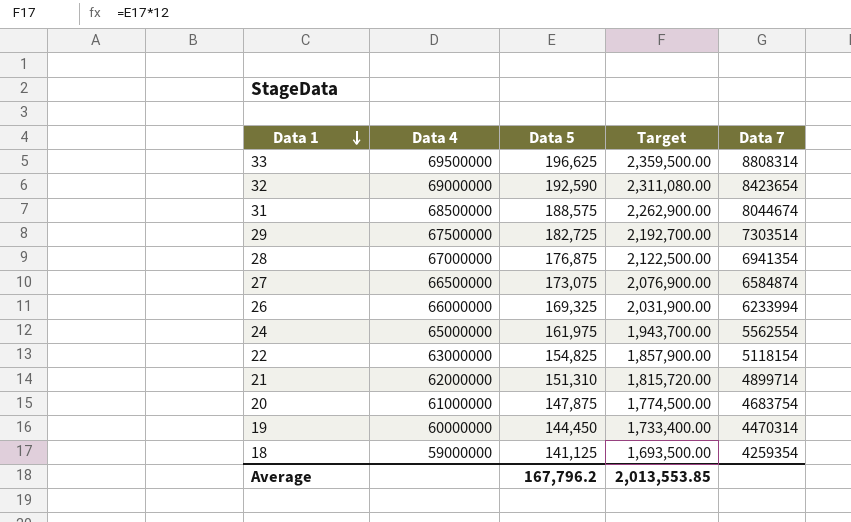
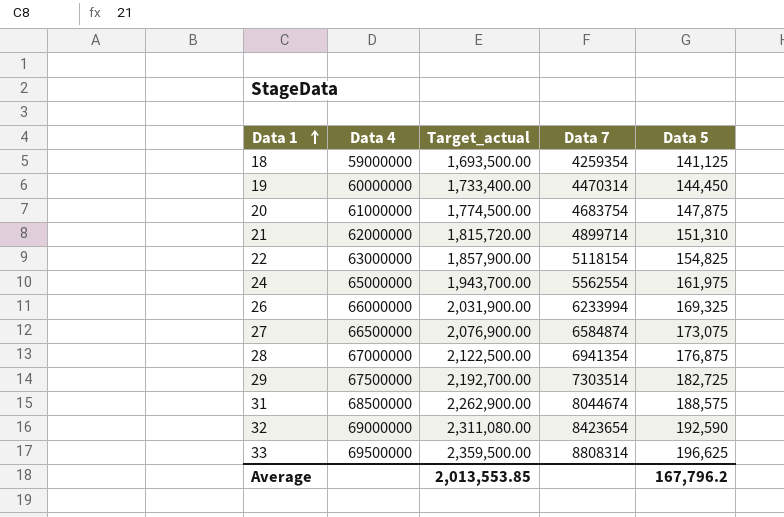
row order: Data 1 descending -> Data 1 ascending
column name: Target -> Target_actual
column Data 5 | position: 3 -> 5

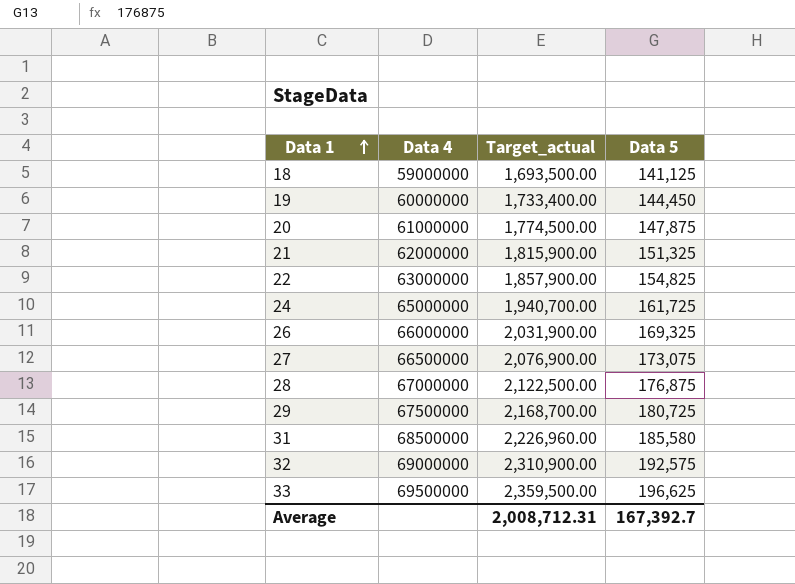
column Data 7 | position: 4 -> none
21 | Target_actual: 1,815,720.00 -> 1,815,900.00
21 | Data 5: 151,310 -> 151,325
24 | Target_actual: 1,943,700.00 -> 1,940,700.00
24 | Data 5: 161,975 -> 161,725
29 | Target_actual: 2,192,700.00 -> 2,168,700.00
29 | Data 5: 182,725 -> 180,725
31 | Target_actual: 2,262,900.00 -> 2,226,960.00
31 | Data 5: 188,575 -> 185,580
32 | Target_actual: 2,311,080.00 -> 2,310,900.00
32 | Data 5: 192,590 -> 192,575
Average | Target_actual: 2,013,553.85 -> 2,008,712.31
Average | Data 5: 167,796.2 -> 167,392.7

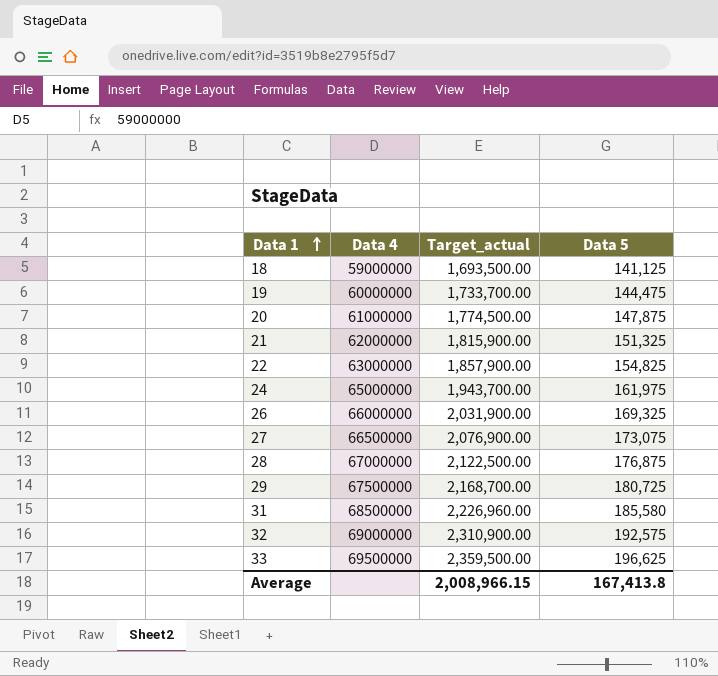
19 | Target_actual: 1,733,400.00 -> 1,733,700.00
19 | Data 5: 144,450 -> 144,475
24 | Target_actual: 1,940,700.00 -> 1,943,700.00
24 | Data 5: 161,725 -> 161,975
Average | Target_actual: 2,008,712.31 -> 2,008,966.15
Average | Data 5: 167,392.7 -> 167,413.8

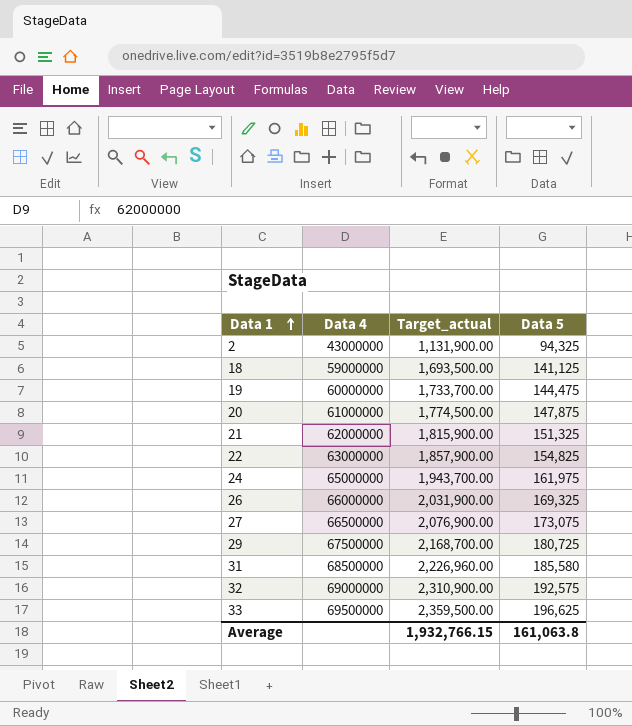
row 28: 67000000 | 2,122,500.00 | 176,875 -> none
row 2: none -> 43000000 | 1,131,900.00 | 94,325
Average | Target_actual: 2,008,966.15 -> 1,932,766.15
Average | Data 5: 167,413.8 -> 161,063.8

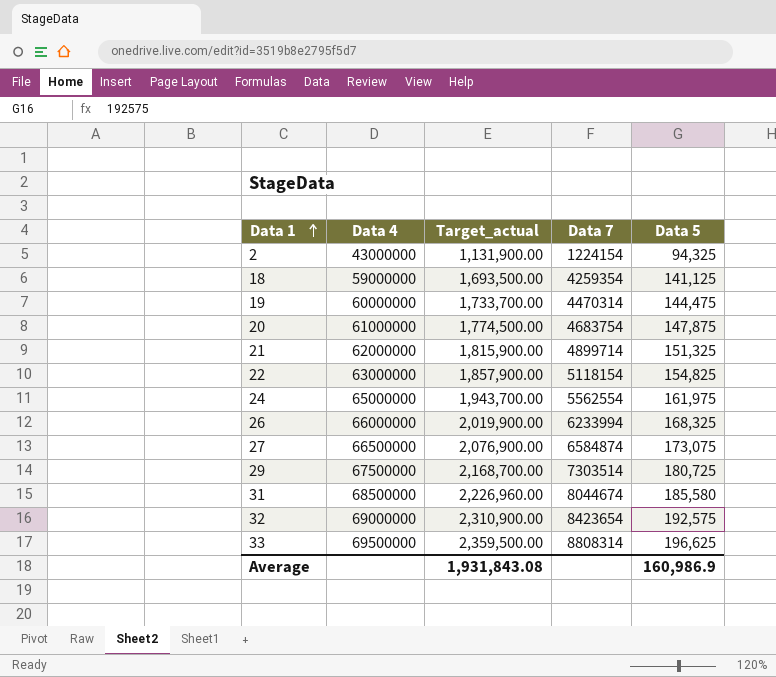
column Data 7 | position: none -> 4
26 | Target_actual: 2,031,900.00 -> 2,019,900.00
26 | Data 5: 169,325 -> 168,325
Average | Target_actual: 1,932,766.15 -> 1,931,843.08
Average | Data 5: 161,063.8 -> 160,986.9

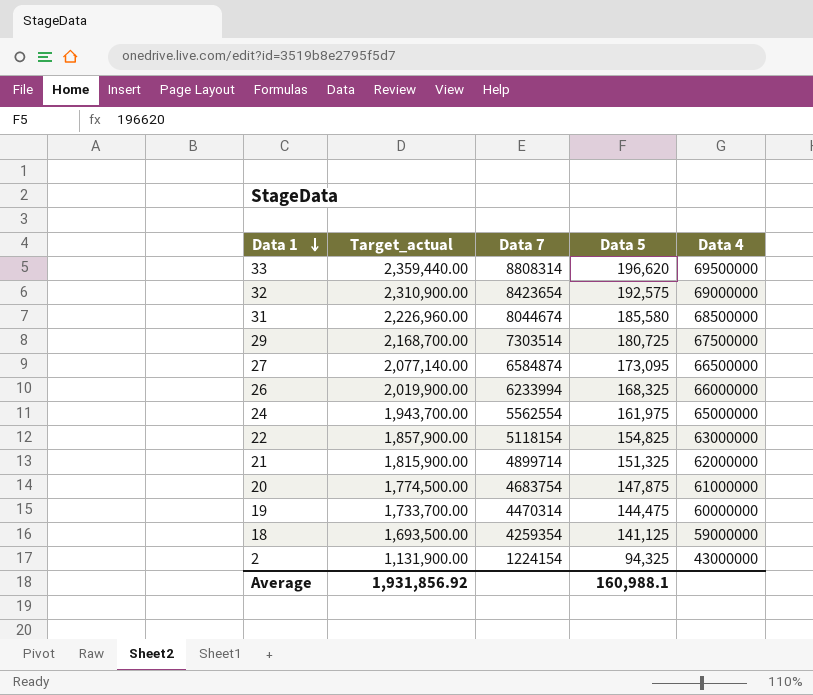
row order: Data 1 ascending -> Data 1 descending
column Data 4 | position: 2 -> 5
33 | Target_actual: 2,359,500.00 -> 2,359,440.00
33 | Data 5: 196,625 -> 196,620
27 | Target_actual: 2,076,900.00 -> 2,077,140.00
27 | Data 5: 173,075 -> 173,095
Average | Target_actual: 1,931,843.08 -> 1,931,856.92
Average | Data 5: 160,986.9 -> 160,988.1

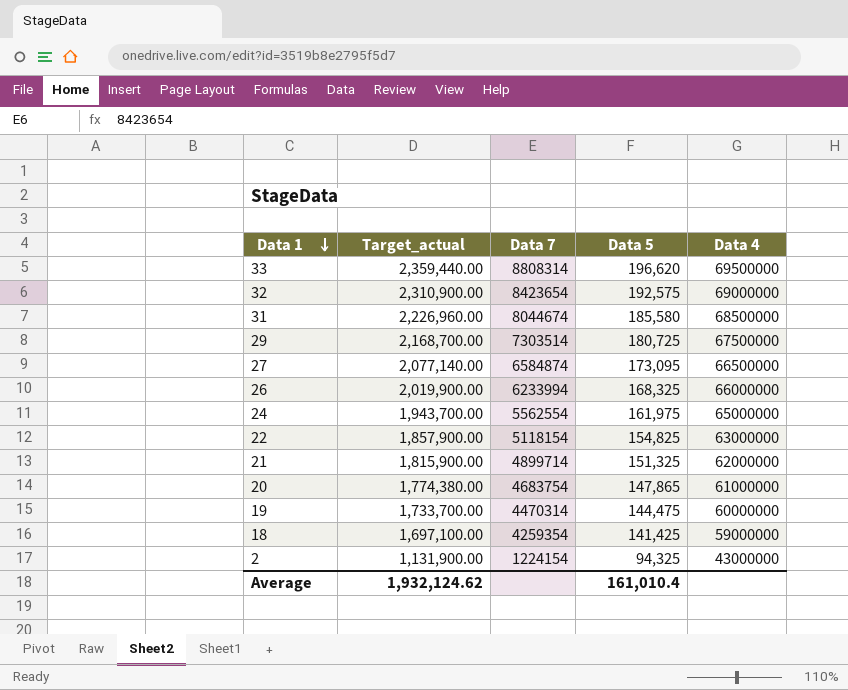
20 | Target_actual: 1,774,500.00 -> 1,774,380.00
20 | Data 5: 147,875 -> 147,865
18 | Target_actual: 1,693,500.00 -> 1,697,100.00
18 | Data 5: 141,125 -> 141,425
Average | Target_actual: 1,931,856.92 -> 1,932,124.62
Average | Data 5: 160,988.1 -> 161,010.4

